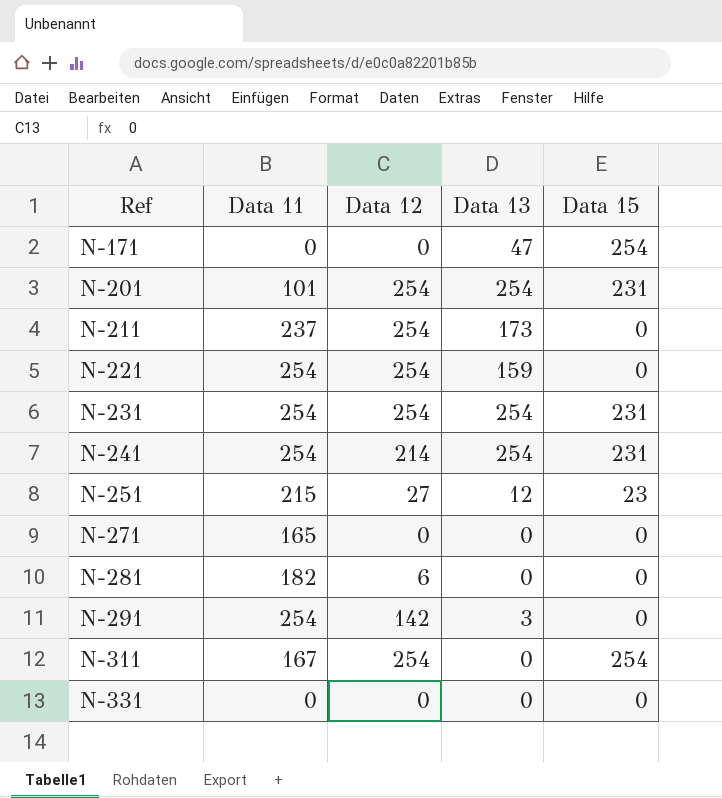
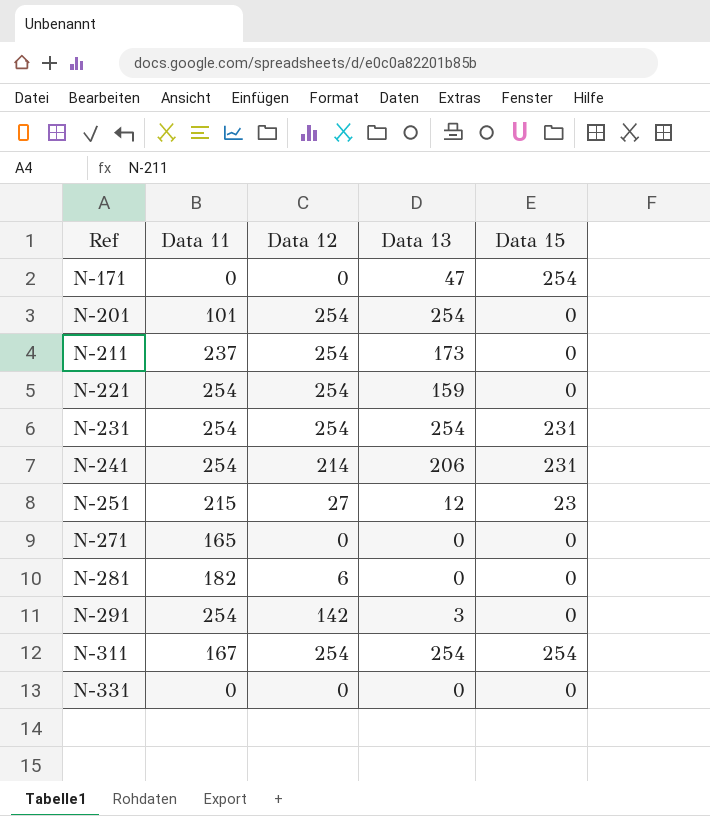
N-201 | Data 15: 231 -> 0
N-241 | Data 13: 254 -> 206
N-311 | Data 13: 0 -> 254

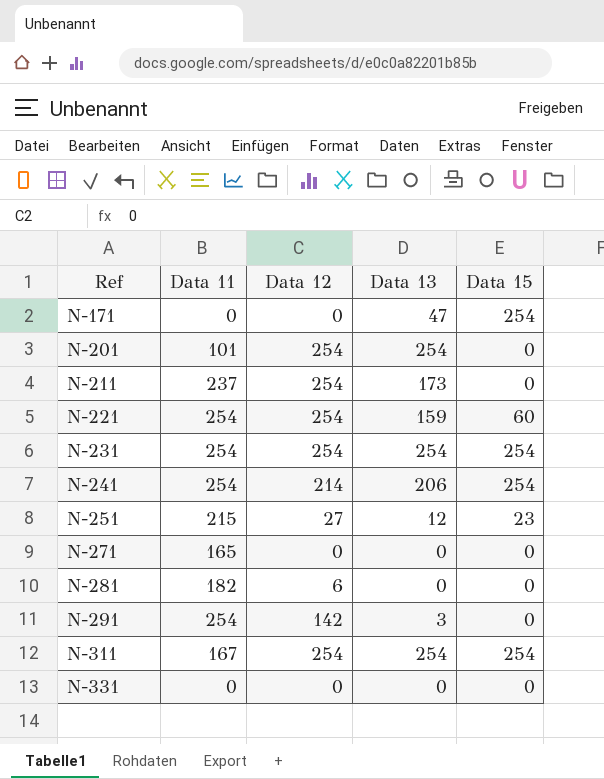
N-221 | Data 15: 0 -> 60
N-231 | Data 15: 231 -> 254
N-241 | Data 15: 231 -> 254

